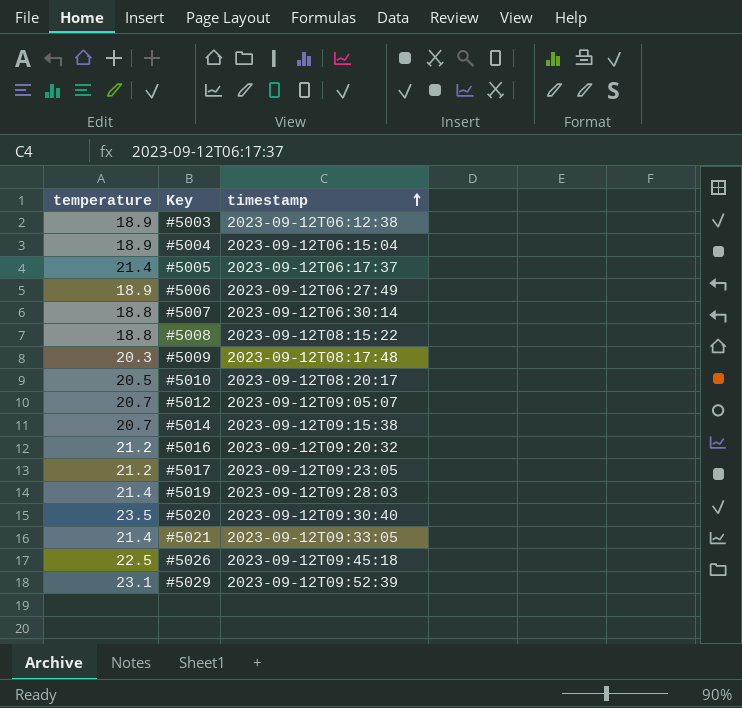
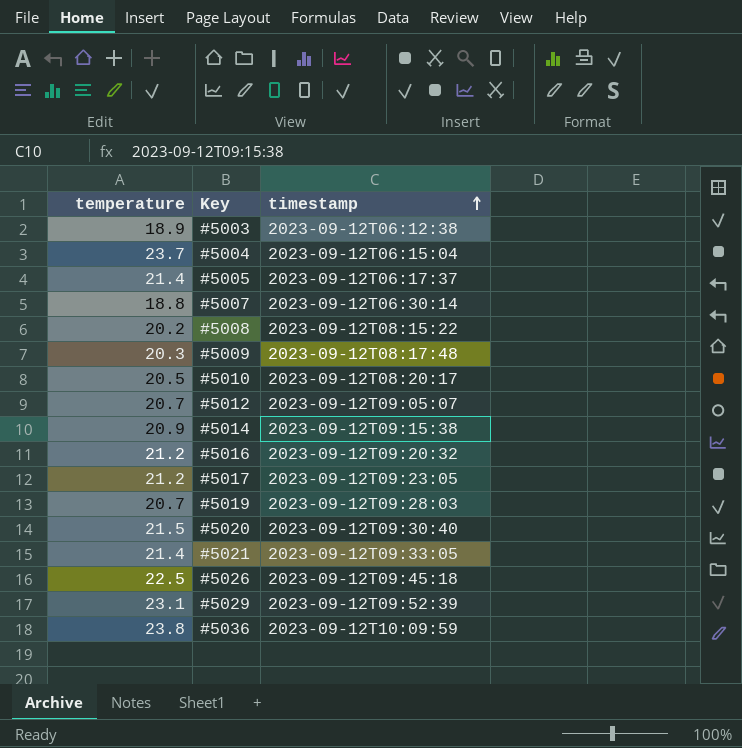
row #5006: 18.9 | 2023-09-12T06:27:49 -> none
#5004 | temperature: 18.9 -> 23.7
#5008 | temperature: 18.8 -> 20.2
#5014 | temperature: 20.7 -> 20.9
#5019 | temperature: 21.4 -> 20.7
#5020 | temperature: 23.5 -> 21.5
row #5036: none -> 23.8 | 2023-09-12T10:09:59

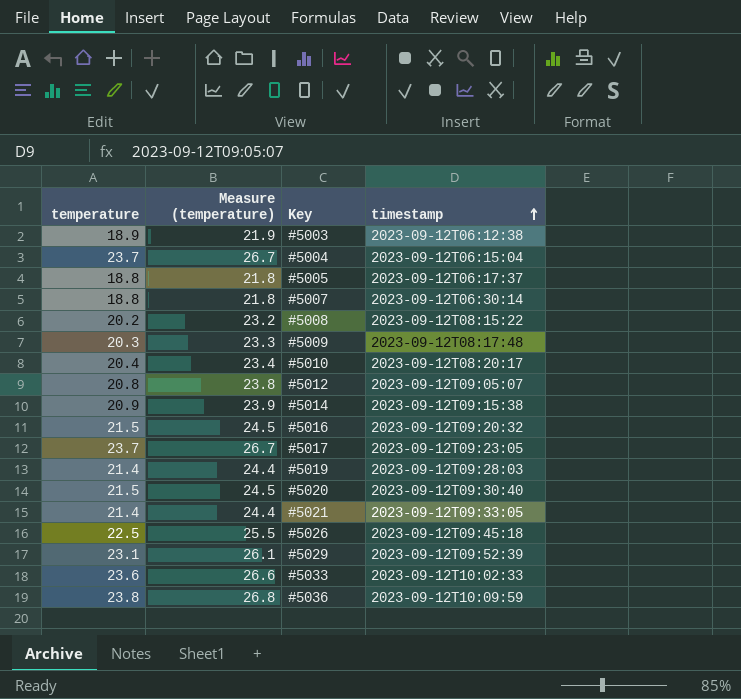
column Measure (temperature) | formula: none -> [temperature] + 3
#5005 | temperature: 21.4 -> 18.8
#5010 | temperature: 20.5 -> 20.4
#5012 | temperature: 20.7 -> 20.8
#5016 | temperature: 21.2 -> 21.5
#5017 | temperature: 21.2 -> 23.7
#5019 | temperature: 20.7 -> 21.4
row #5033: none -> 23.6 | 26.6 | 2023-09-12T10:02:33

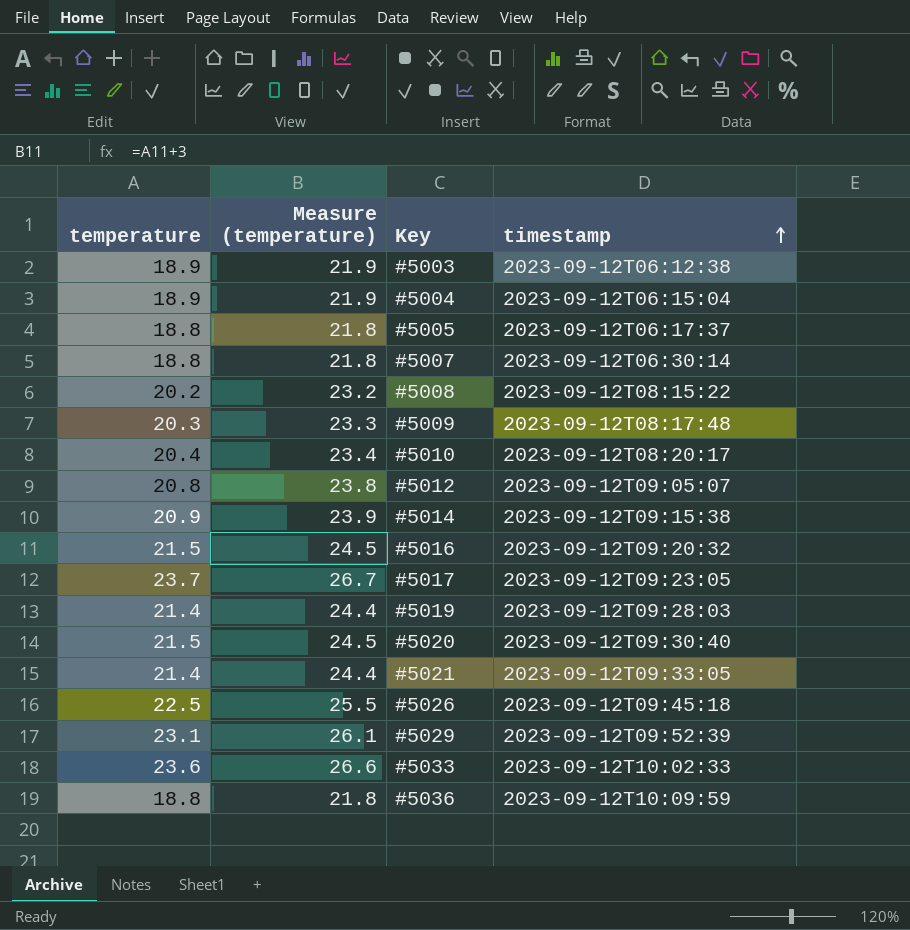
#5004 | temperature: 23.7 -> 18.9
#5004 | Measure (temperature): 26.7 -> 21.9
#5036 | temperature: 23.8 -> 18.8
#5036 | Measure (temperature): 26.8 -> 21.8

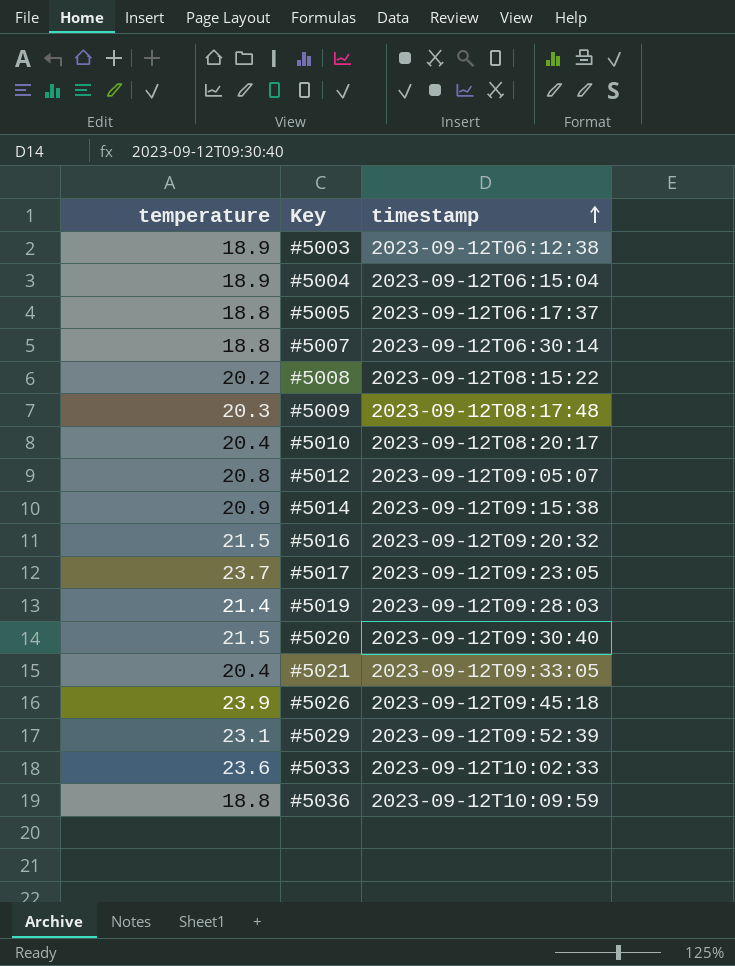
column Measure (temperature) | formula: [temperature] + 3 -> none
#5021 | temperature: 21.4 -> 20.4
#5026 | temperature: 22.5 -> 23.9

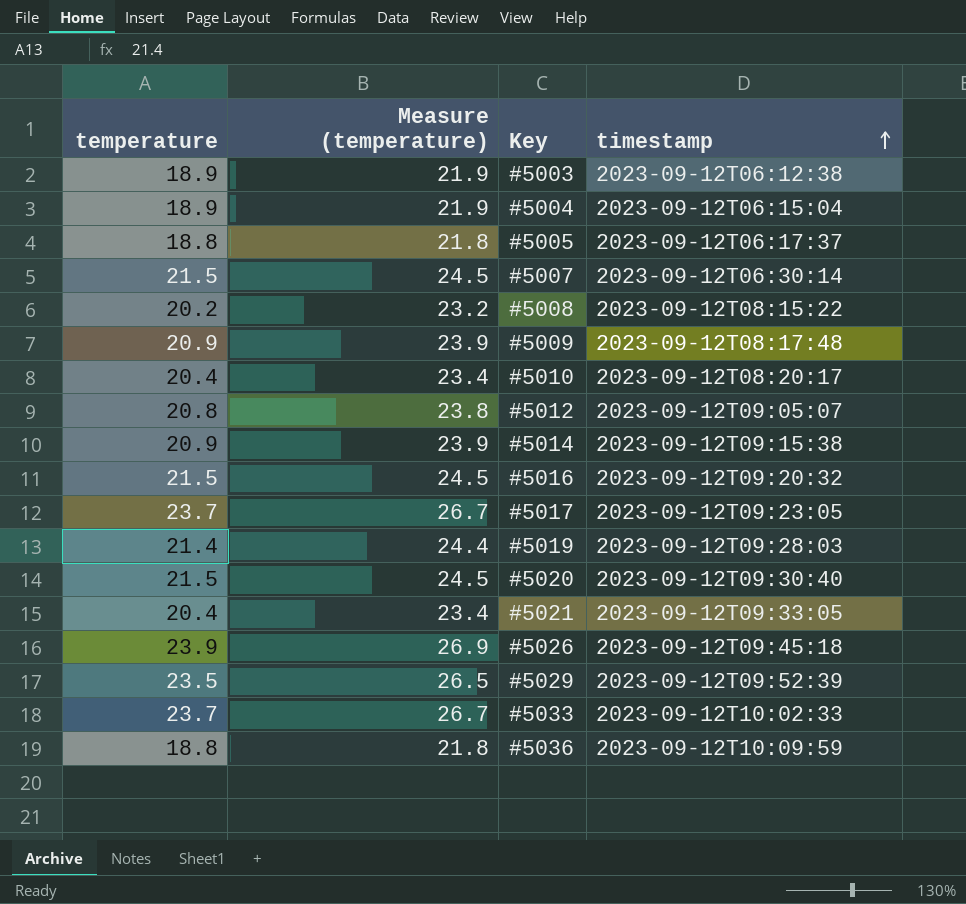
column Measure (temperature) | formula: none -> [temperature] + 3
#5007 | temperature: 18.8 -> 21.5
#5009 | temperature: 20.3 -> 20.9
#5029 | temperature: 23.1 -> 23.5
#5033 | temperature: 23.6 -> 23.7

